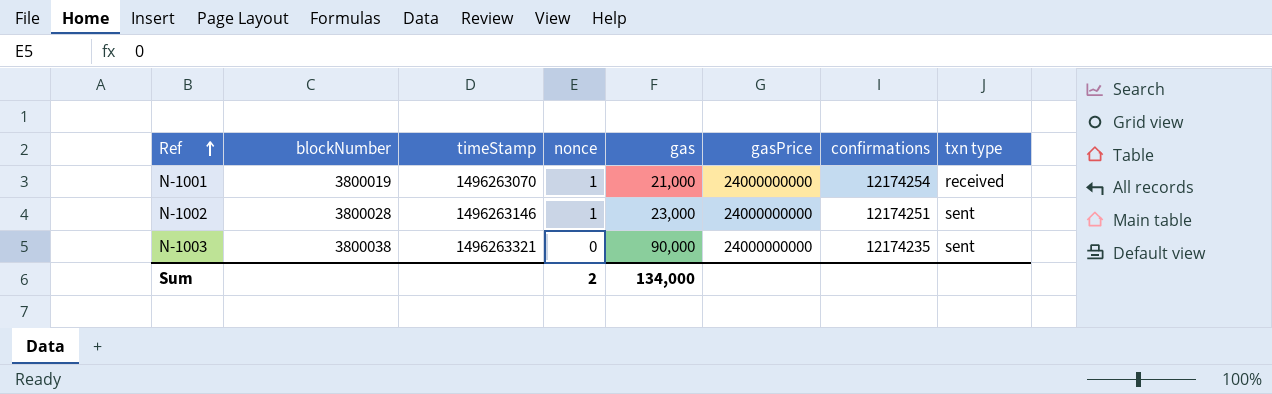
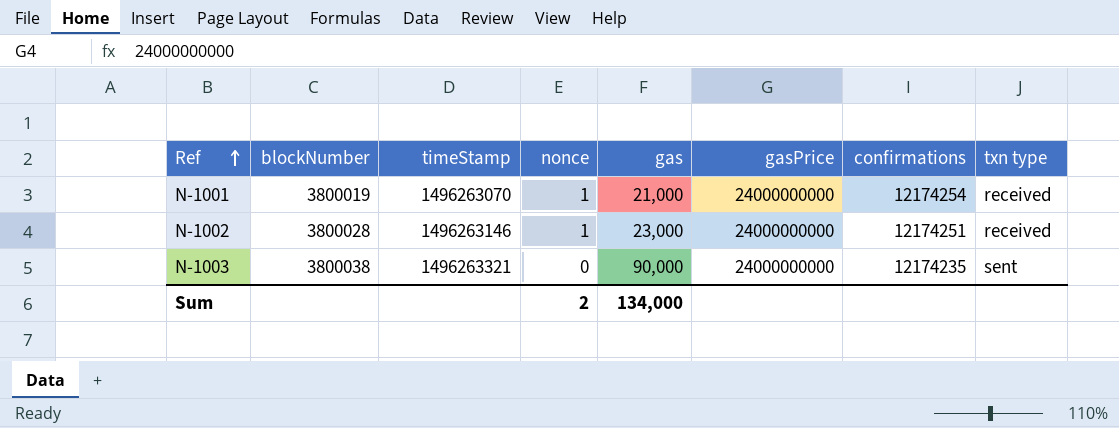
N-1002 | txn type: sent -> received

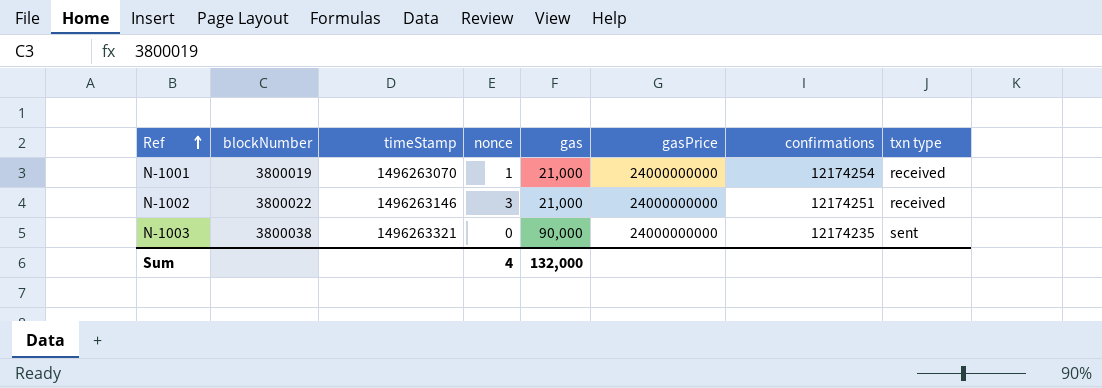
N-1002 | blockNumber: 3800028 -> 3800022
N-1002 | nonce: 1 -> 3
N-1002 | gas: 23,000 -> 21,000
Sum | nonce: 2 -> 4
Sum | gas: 134,000 -> 132,000

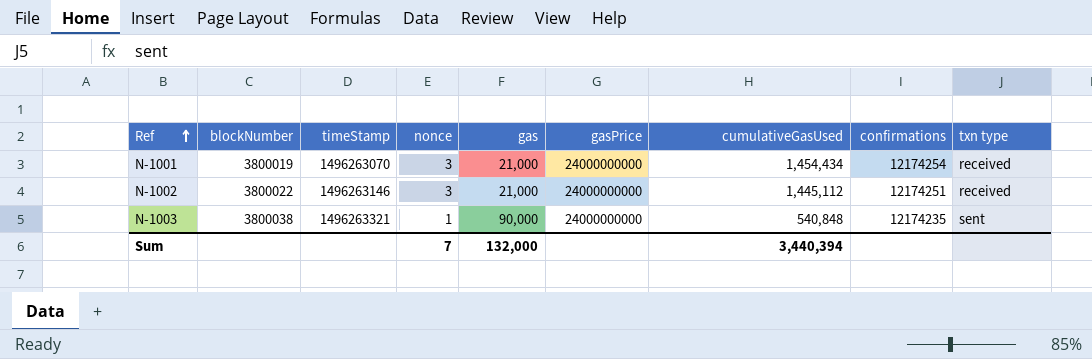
column cumulativeGasUsed | position: none -> 7
N-1001 | nonce: 1 -> 3
N-1003 | nonce: 0 -> 1
Sum | nonce: 4 -> 7

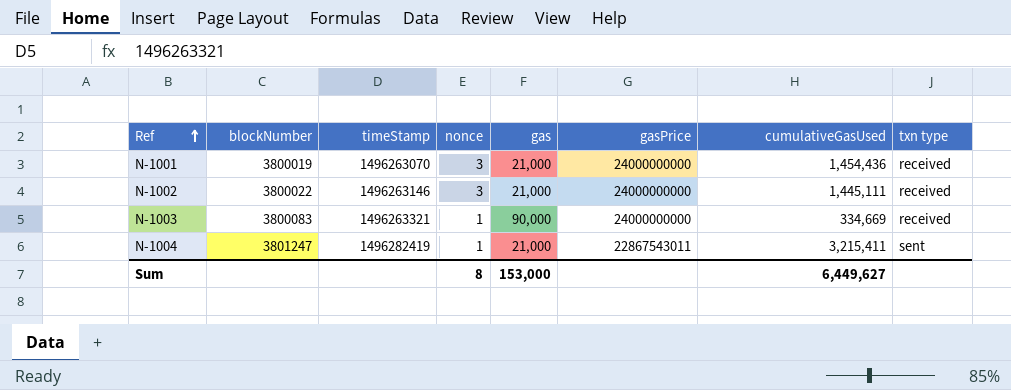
column confirmations | position: 8 -> none
N-1001 | cumulativeGasUsed: 1,454,434 -> 1,454,436
N-1002 | cumulativeGasUsed: 1,445,112 -> 1,445,111
N-1003 | blockNumber: 3800038 -> 3800083
N-1003 | cumulativeGasUsed: 540,848 -> 334,669
N-1003 | txn type: sent -> received
row N-1004: none -> 3801247 | 1496282419 | 1 | 21,000 | 22867543011 | 3,215,411 | sent
Sum | nonce: 7 -> 8
Sum | gas: 132,000 -> 153,000
Sum | cumulativeGasUsed: 3,440,394 -> 6,449,627

